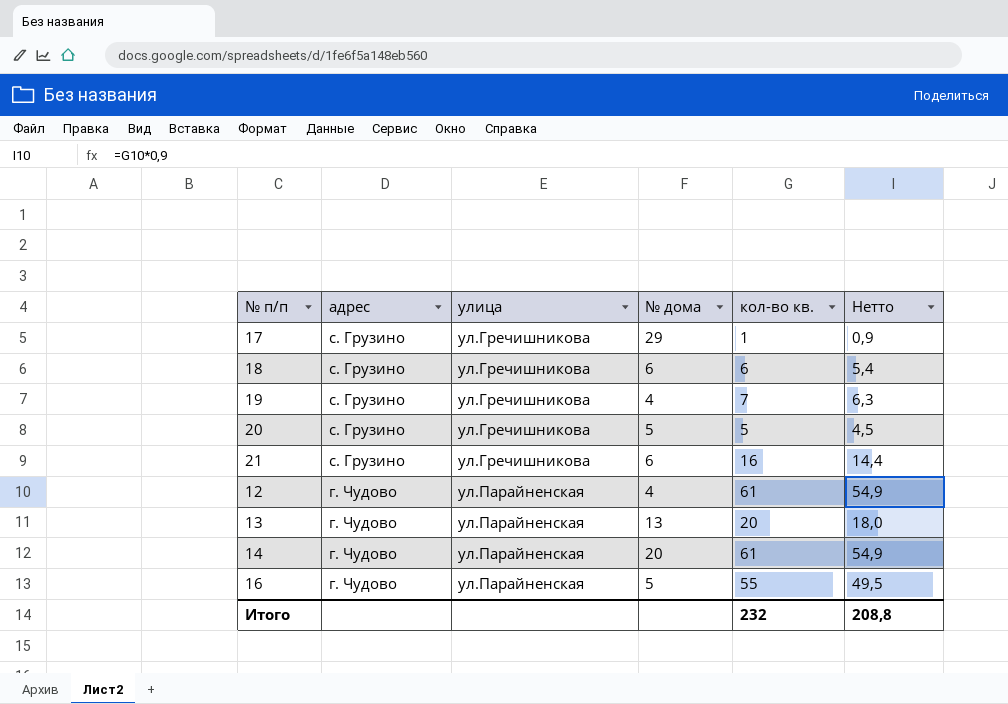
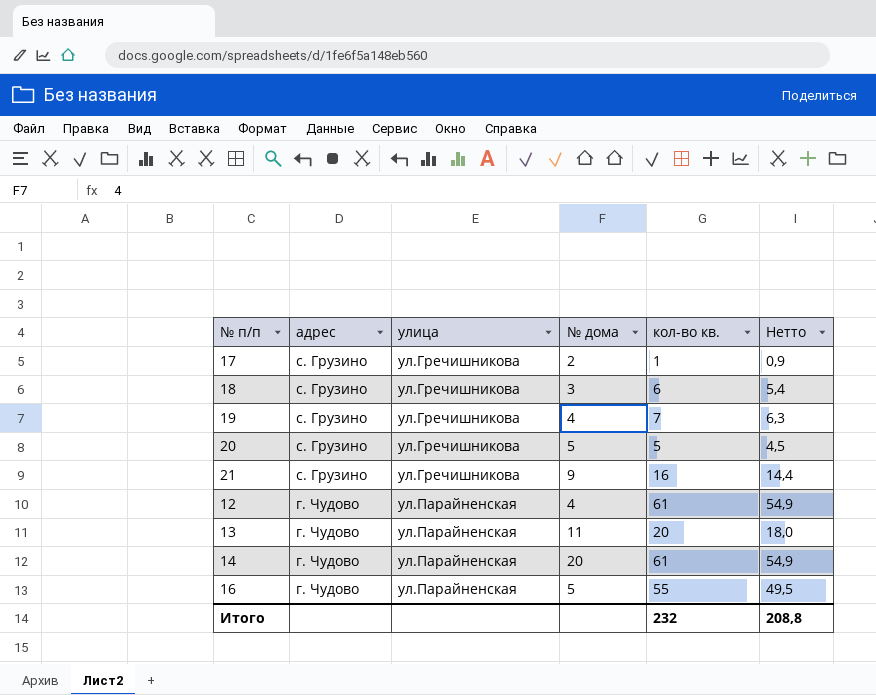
17 | № дома: 29 -> 2
18 | № дома: 6 -> 3
21 | № дома: 6 -> 9
13 | № дома: 13 -> 11

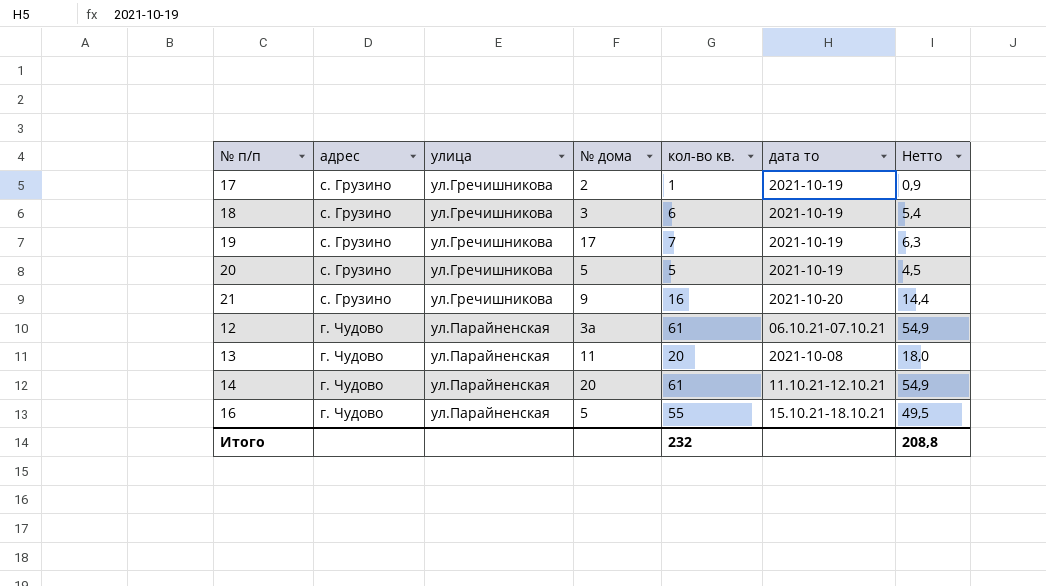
column дата то | position: none -> 6
19 | № дома: 4 -> 17
12 | № дома: 4 -> 3а

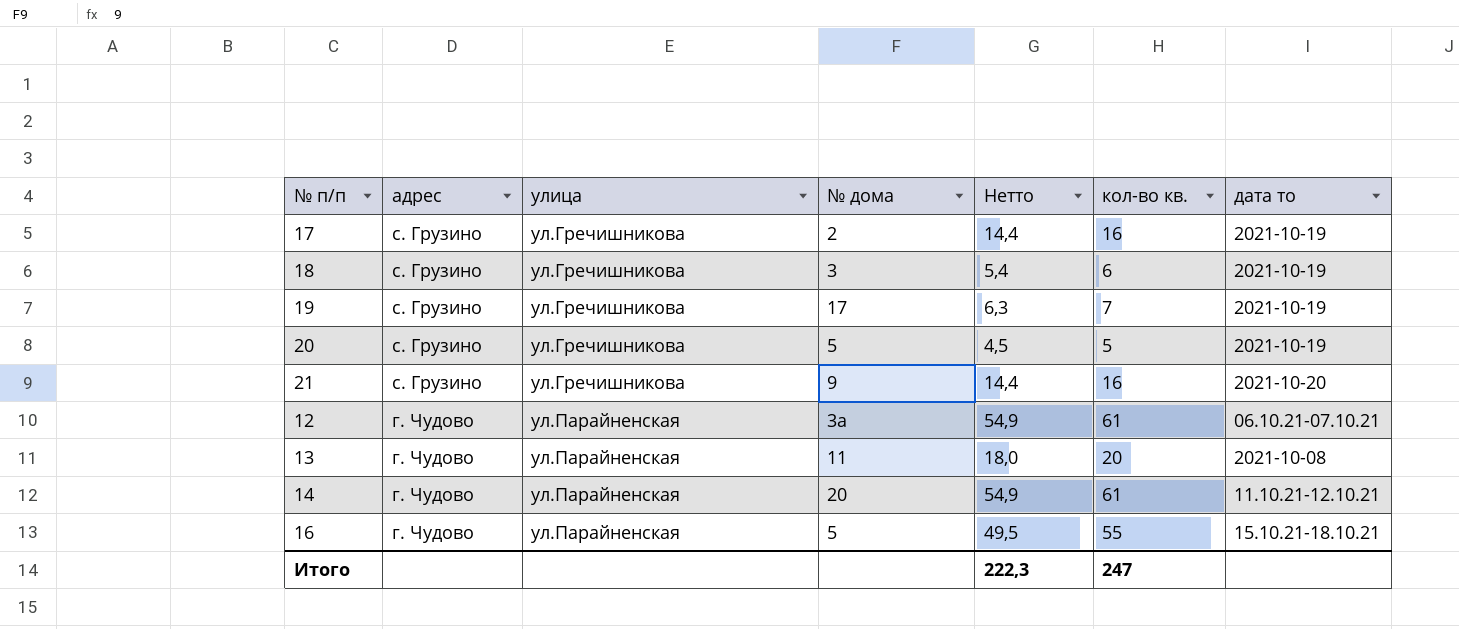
column Нетто | position: 7 -> 5
17 | Нетто: 0,9 -> 14,4
17 | кол-во кв.: 1 -> 16
Итого | Нетто: 208,8 -> 222,3
Итого | кол-во кв.: 232 -> 247

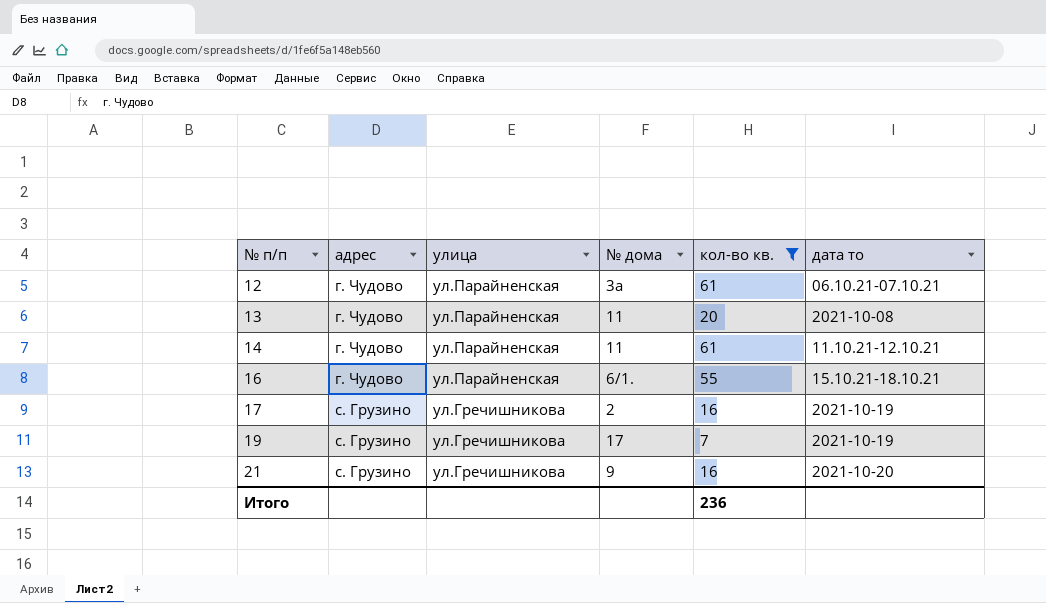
filter: none -> кол-во кв. >= 7
row order: адрес descending -> № п/п ascending
column Нетто | formula: [кол-во кв.] * 0,9 -> none
14 | № дома: 20 -> 11
16 | № дома: 5 -> 6/1.
Итого | кол-во кв.: 247 -> 236

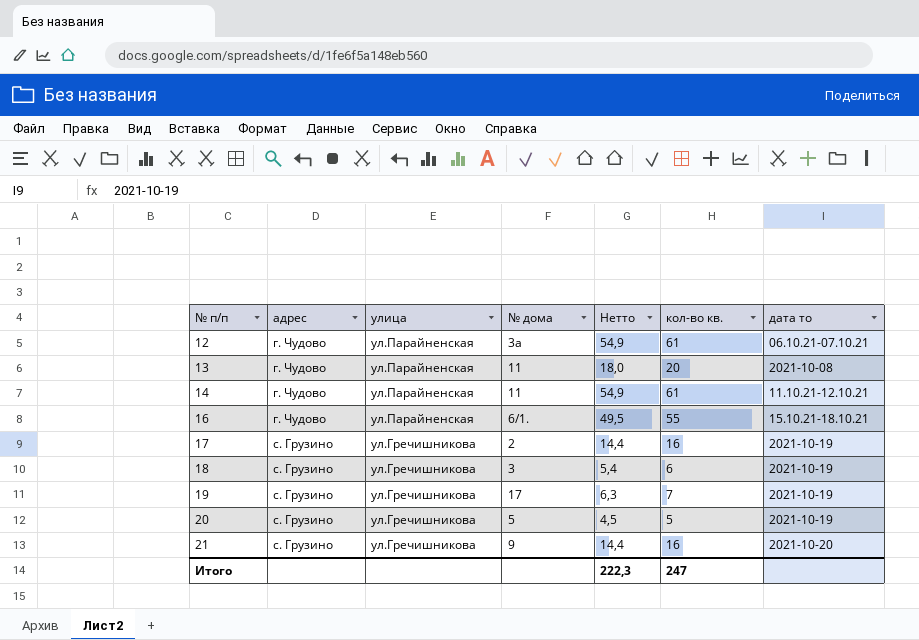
filter: кол-во кв. >= 7 -> none
column Нетто | formula: none -> [кол-во кв.] * 0,9
Итого | кол-во кв.: 236 -> 247

